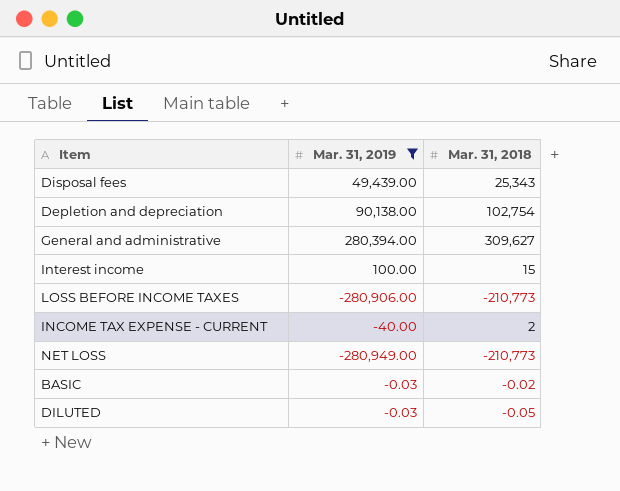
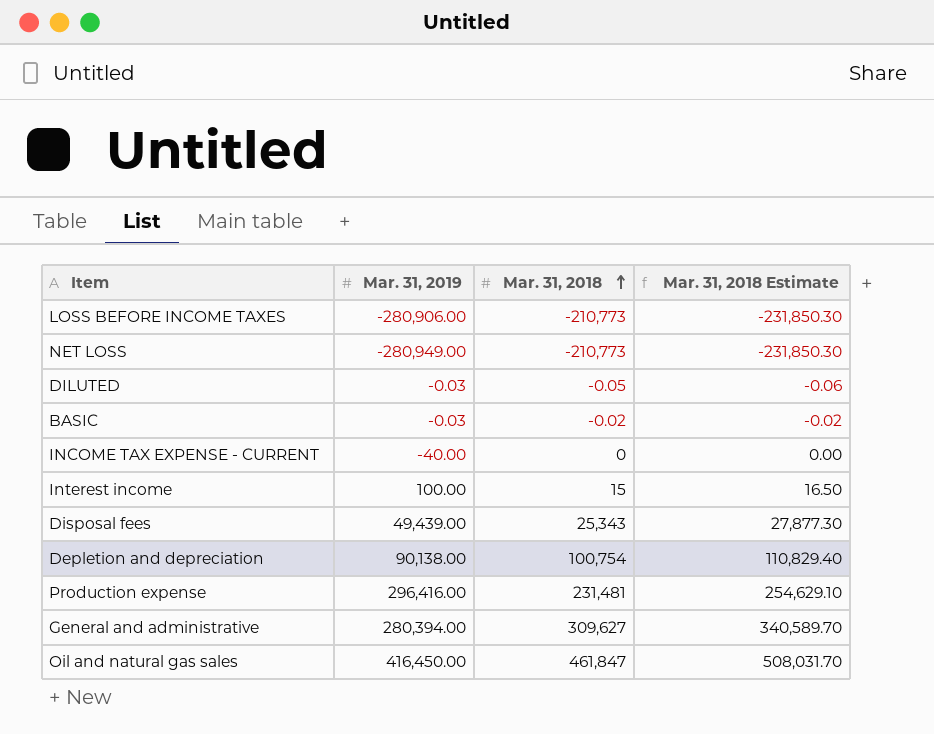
filter: Mar. 31, 2019 <= 280,394.00 -> none
row order: none -> Mar. 31, 2018 ascending
column Mar. 31, 2018 Estimate | formula: none -> [Mar. 31, 2018] * 1.1
INCOME TAX EXPENSE - CURRENT | Mar. 31, 2018: 2 -> 0
Depletion and depreciation | Mar. 31, 2018: 102,754 -> 100,754

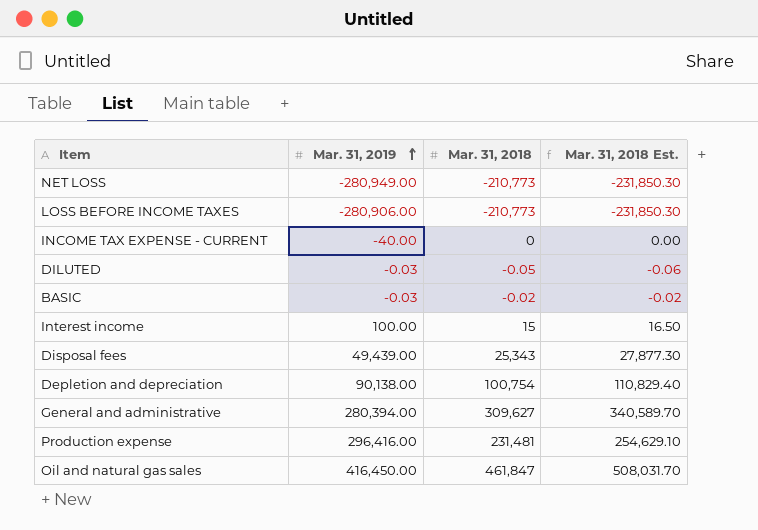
row order: Mar. 31, 2018 ascending -> Mar. 31, 2019 ascending
column name: Mar. 31, 2018 Estimate -> Mar. 31, 2018 Est.

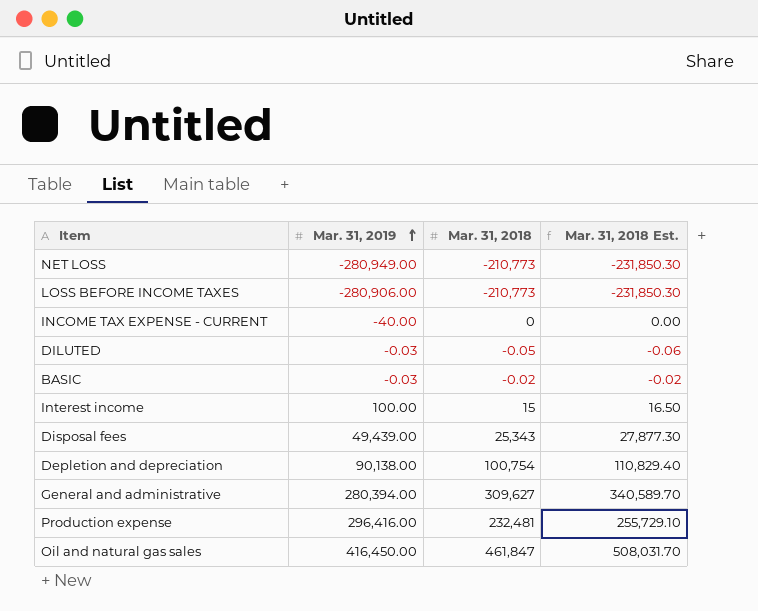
Production expense | Mar. 31, 2018: 231,481 -> 232,481
Production expense | Mar. 31, 2018 Est.: 254,629.10 -> 255,729.10

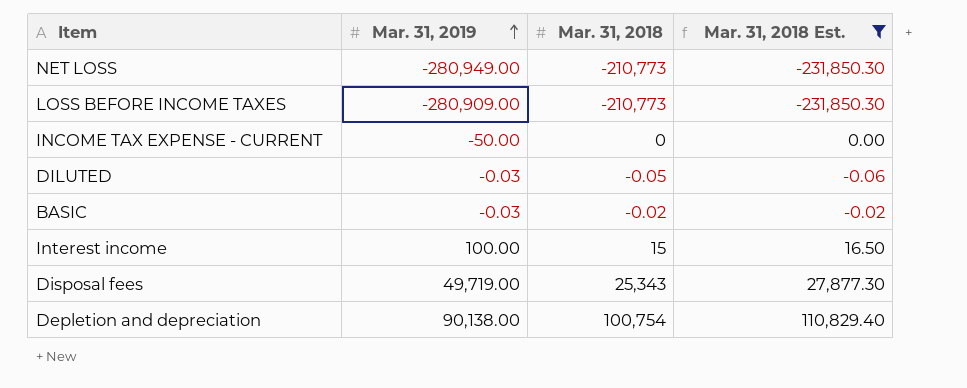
filter: none -> Mar. 31, 2018 Est. <= 110,829.40
LOSS BEFORE INCOME TAXES | Mar. 31, 2019: -280,906.00 -> -280,909.00
INCOME TAX EXPENSE - CURRENT | Mar. 31, 2019: -40.00 -> -50.00
Disposal fees | Mar. 31, 2019: 49,439.00 -> 49,719.00

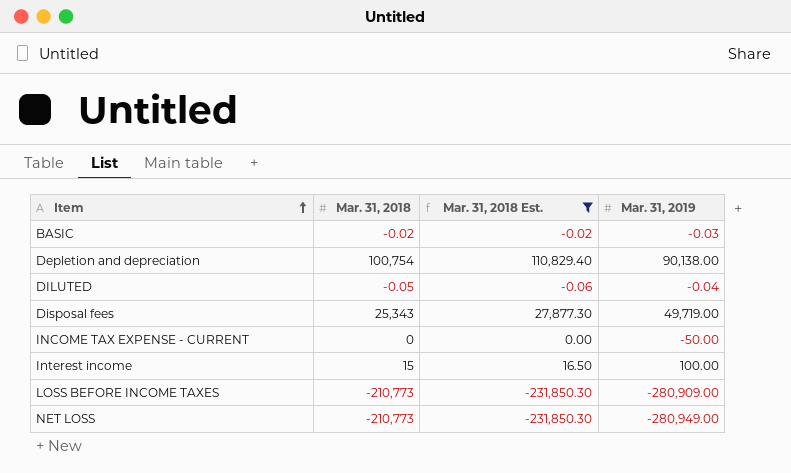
row order: Mar. 31, 2019 ascending -> Item ascending
column Mar. 31, 2019 | position: 2 -> 4
DILUTED | Mar. 31, 2019: -0.03 -> -0.04

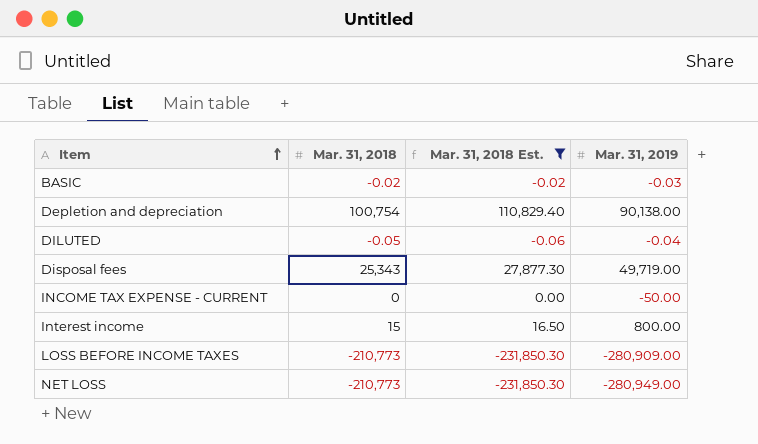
Interest income | Mar. 31, 2019: 100.00 -> 800.00

